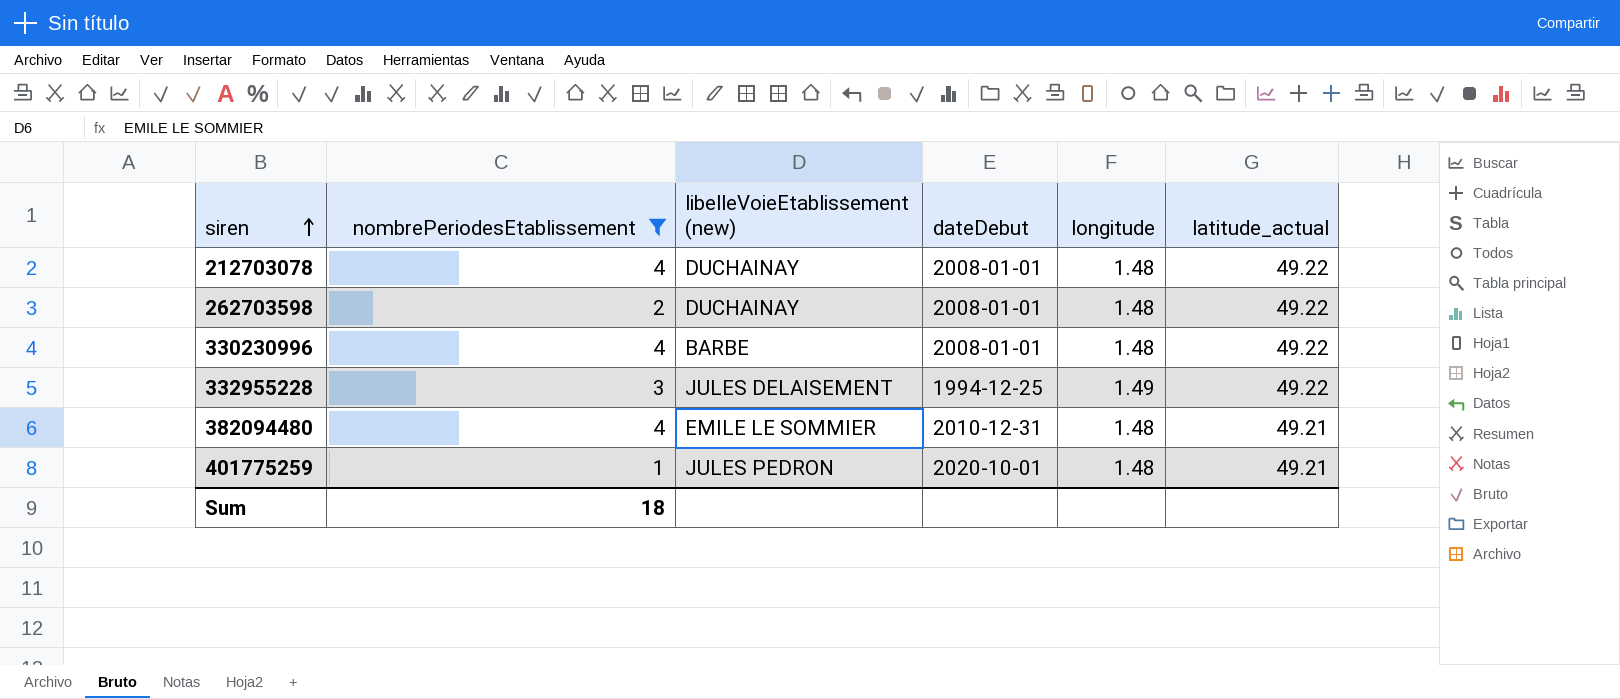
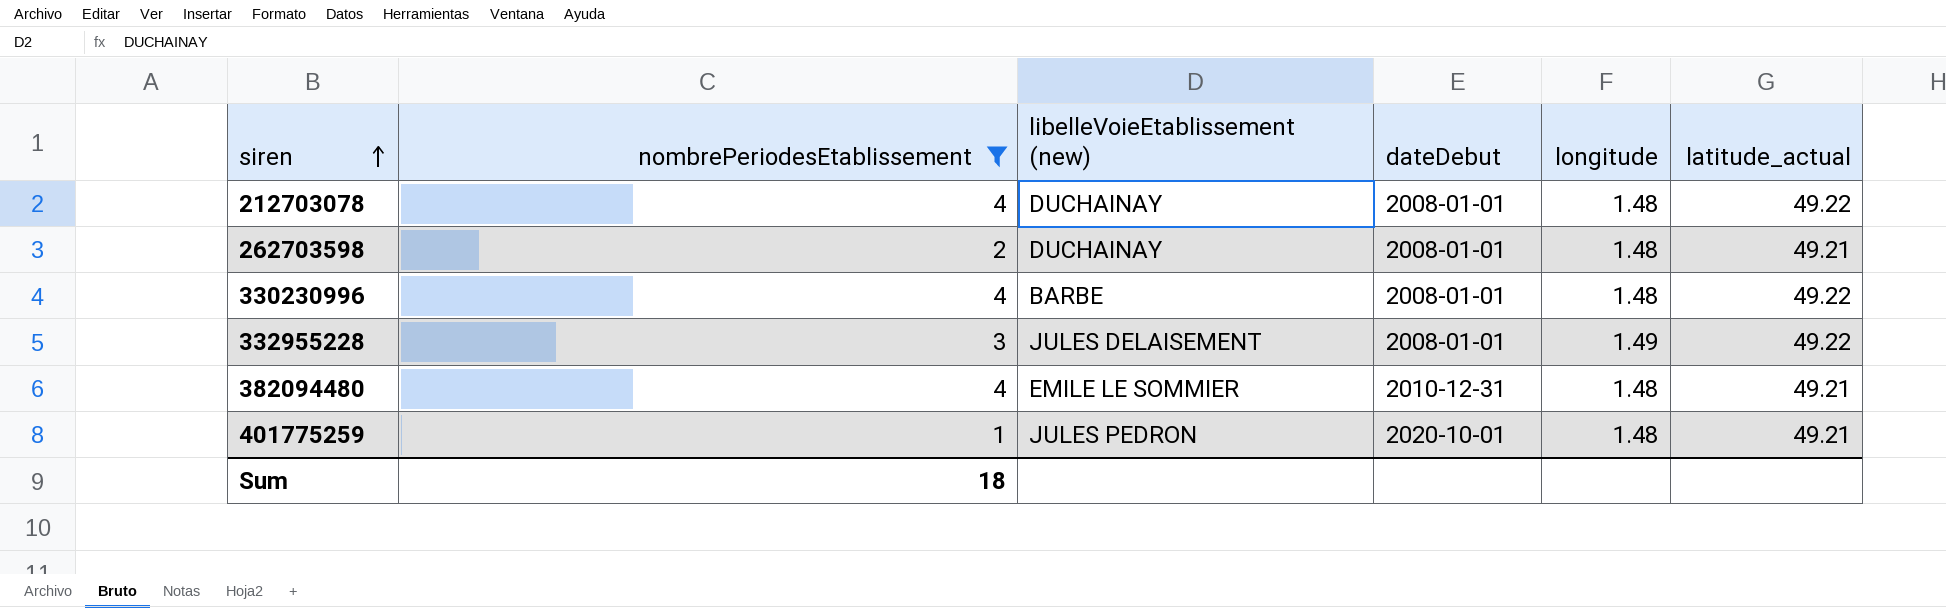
262703598 | latitude_actual: 49.22 -> 49.21
332955228 | dateDebut: 1994-12-25 -> 2008-01-01

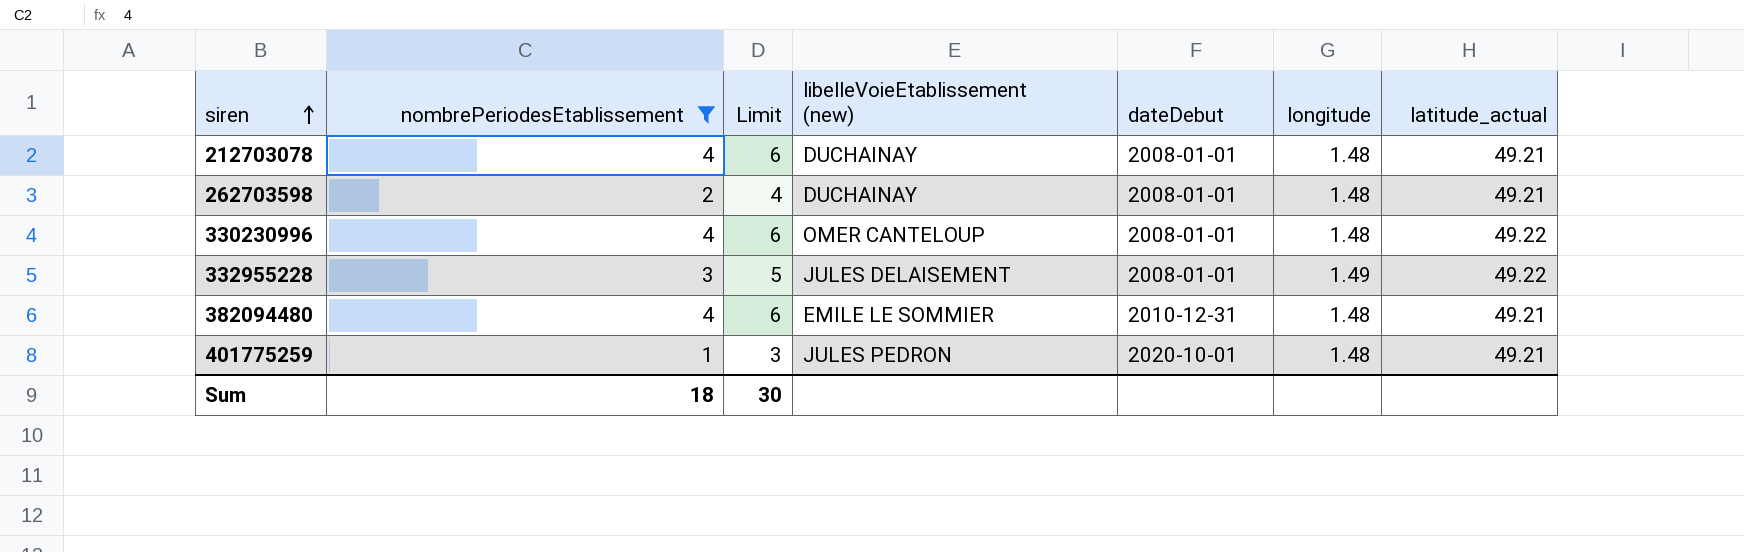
column Limit | formula: none -> [nombrePeriodesEtablissement] + 2
212703078 | latitude_actual: 49.22 -> 49.21
330230996 | libelleVoieEtablissement (new): BARBE -> OMER CANTELOUP

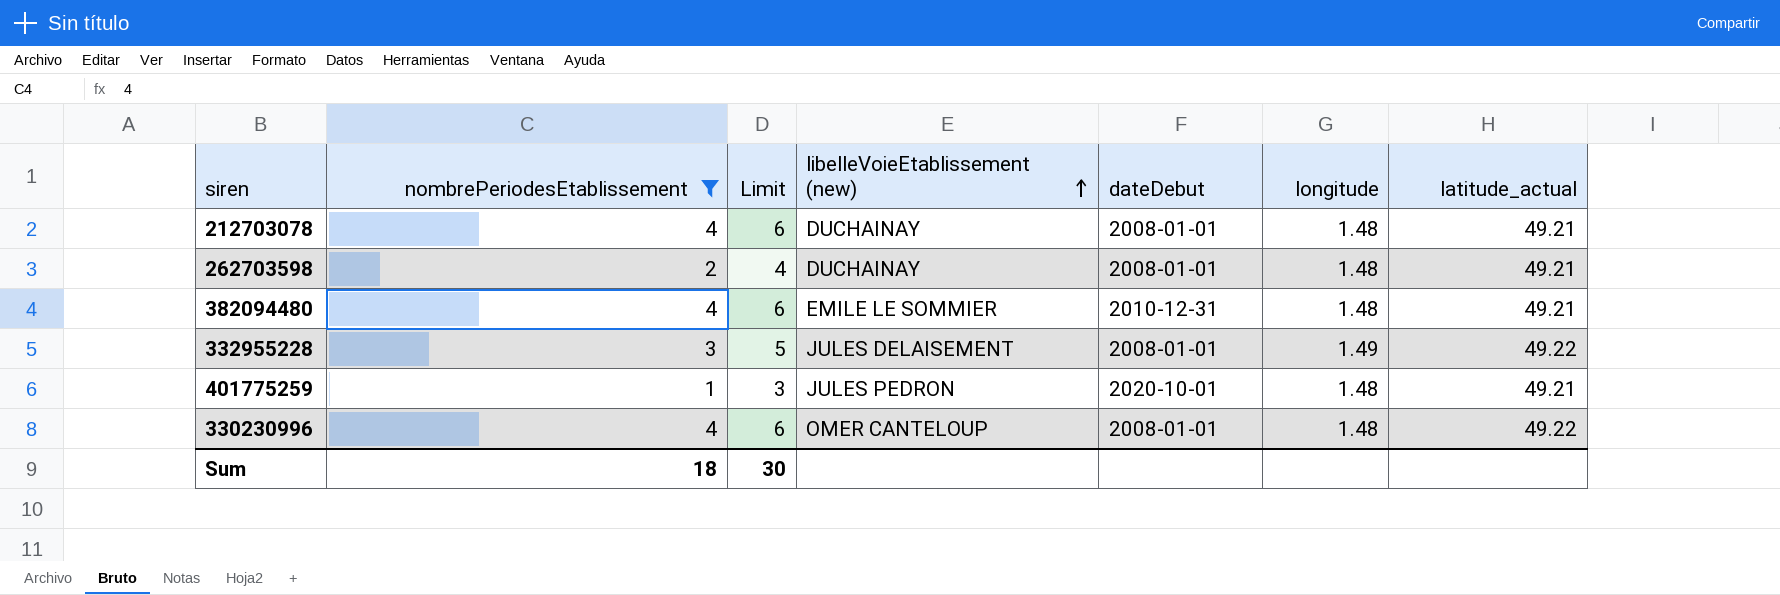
row order: siren ascending -> libelleVoieEtablissement (new) ascending

